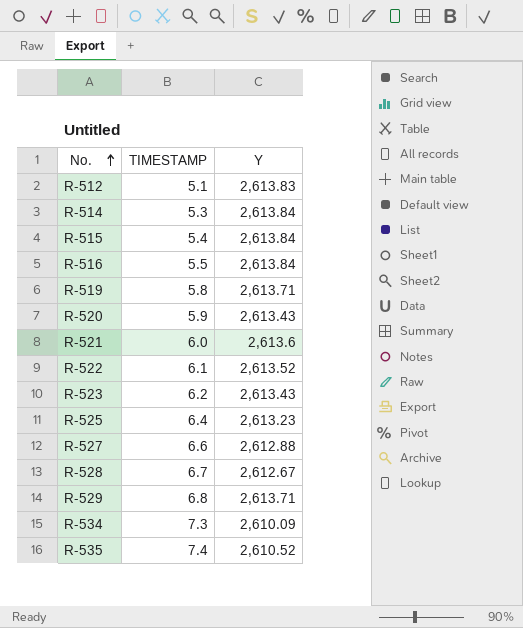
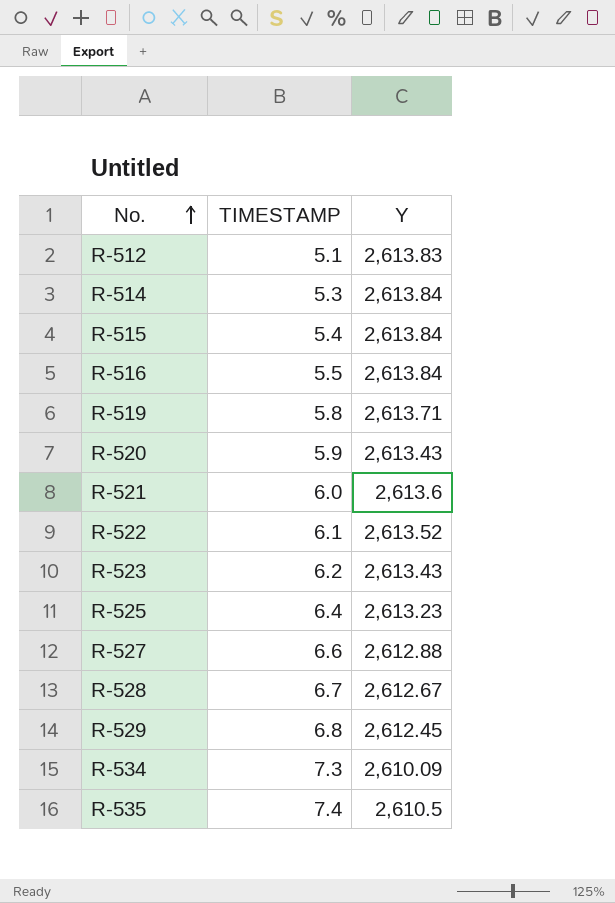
R-529 | Y: 2,613.71 -> 2,612.45
R-535 | Y: 2,610.52 -> 2,610.5

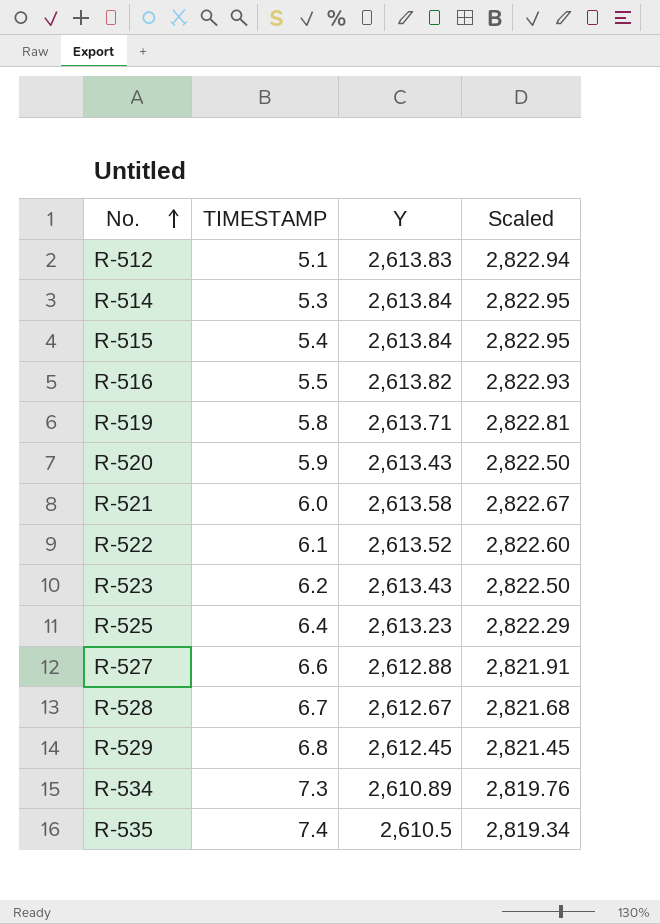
column Scaled | formula: none -> [Y] * 1.08
R-516 | Y: 2,613.84 -> 2,613.82
R-521 | Y: 2,613.6 -> 2,613.58
R-534 | Y: 2,610.09 -> 2,610.89

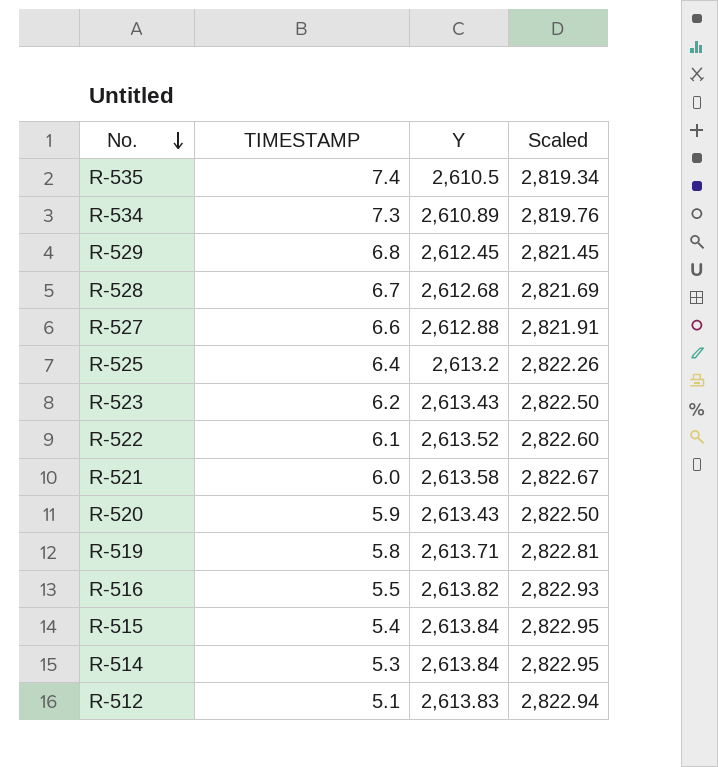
row order: No. ascending -> No. descending
R-528 | Y: 2,612.67 -> 2,612.68
R-528 | Scaled: 2,821.68 -> 2,821.69
R-525 | Y: 2,613.23 -> 2,613.2
R-525 | Scaled: 2,822.29 -> 2,822.26

